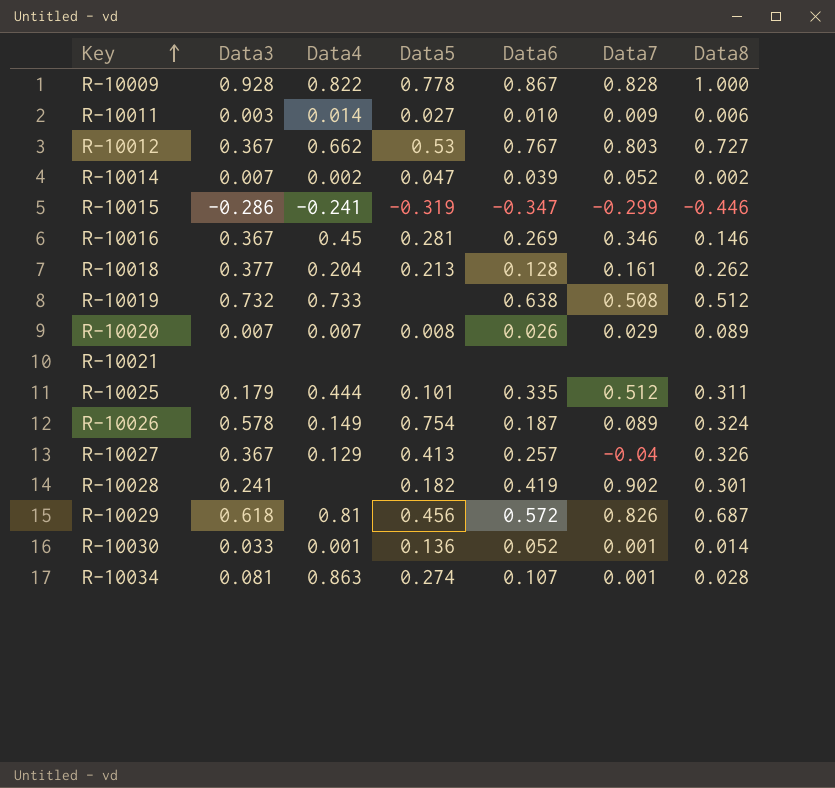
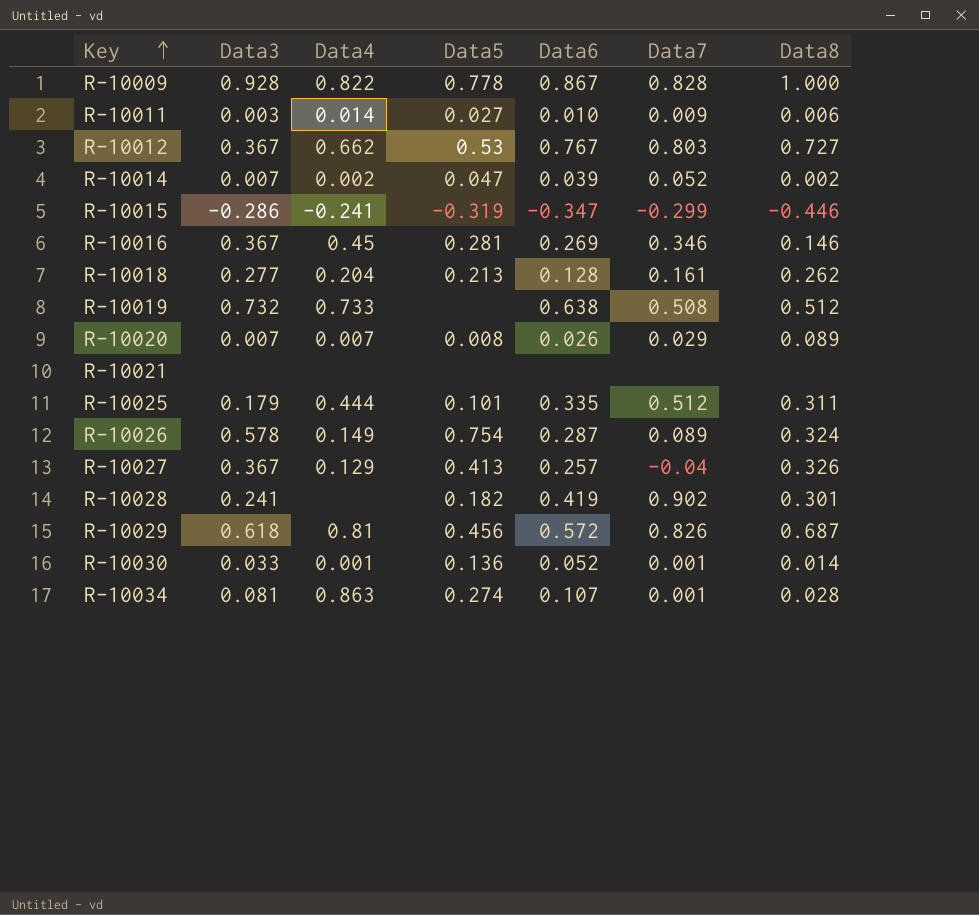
R-10018 | Data3: 0.377 -> 0.277
R-10026 | Data6: 0.187 -> 0.287

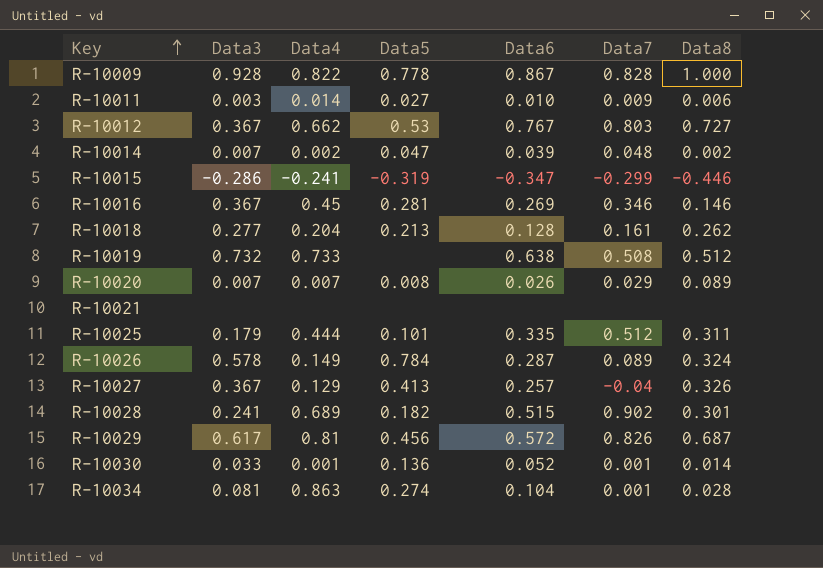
R-10014 | Data7: 0.052 -> 0.048
R-10026 | Data5: 0.754 -> 0.784
R-10028 | Data4: none -> 0.689
R-10028 | Data6: 0.419 -> 0.515
R-10029 | Data3: 0.618 -> 0.617
R-10034 | Data6: 0.107 -> 0.104

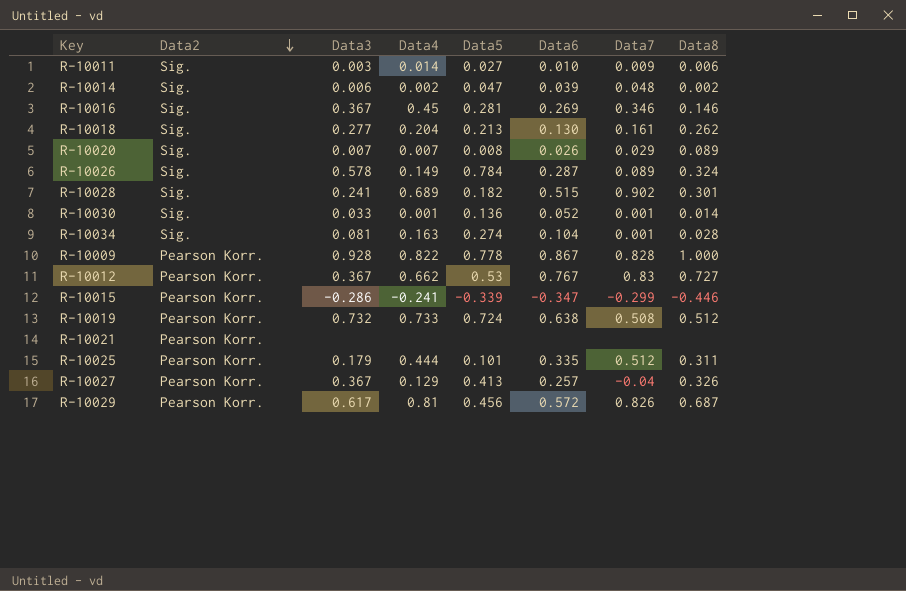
row order: Key ascending -> Data2 descending
column Data2 | position: none -> 2
R-10014 | Data3: 0.007 -> 0.006
R-10018 | Data6: 0.128 -> 0.130
R-10034 | Data4: 0.863 -> 0.163
R-10012 | Data7: 0.803 -> 0.83
R-10015 | Data5: -0.319 -> -0.339
R-10019 | Data5: none -> 0.724

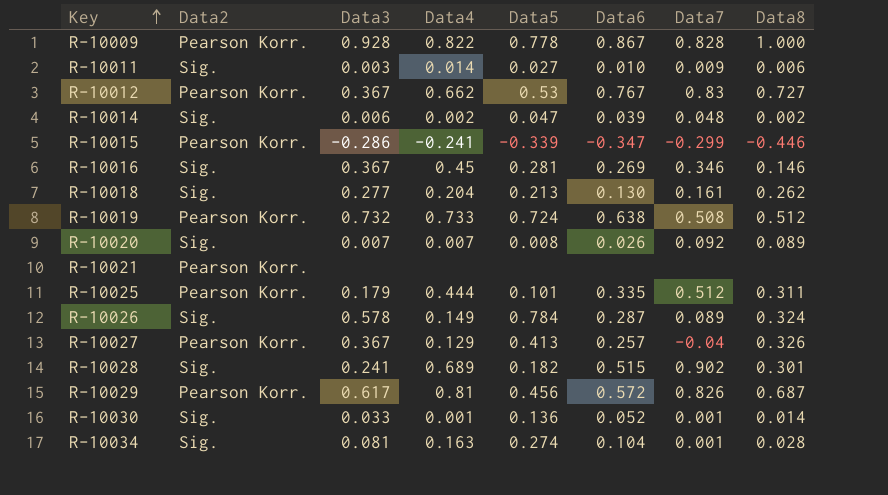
row order: Data2 descending -> Key ascending
R-10020 | Data7: 0.029 -> 0.092

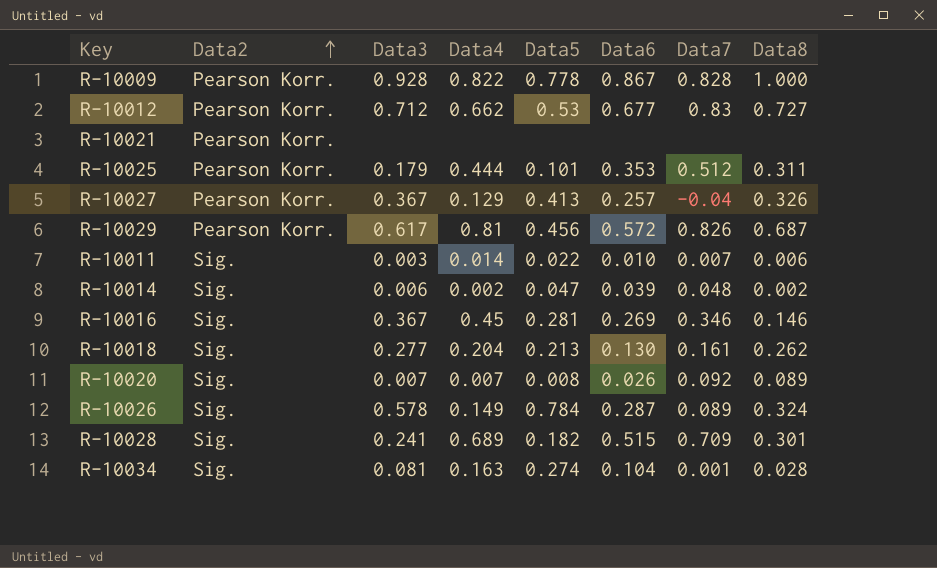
row order: Key ascending -> Data2 ascending
row R-10015: Pearson Korr. | -0.286 | -0.241 | -0.339 | -0.347 | -0.299 | -0.446 -> none
row R-10019: Pearson Korr. | 0.732 | 0.733 | 0.724 | 0.638 | 0.508 | 0.512 -> none
row R-10030: Sig. | 0.033 | 0.001 | 0.136 | 0.052 | 0.001 | 0.014 -> none
R-10012 | Data3: 0.367 -> 0.712
R-10012 | Data6: 0.767 -> 0.677
R-10025 | Data6: 0.335 -> 0.353
R-10011 | Data5: 0.027 -> 0.022
R-10011 | Data7: 0.009 -> 0.007
R-10028 | Data7: 0.902 -> 0.709

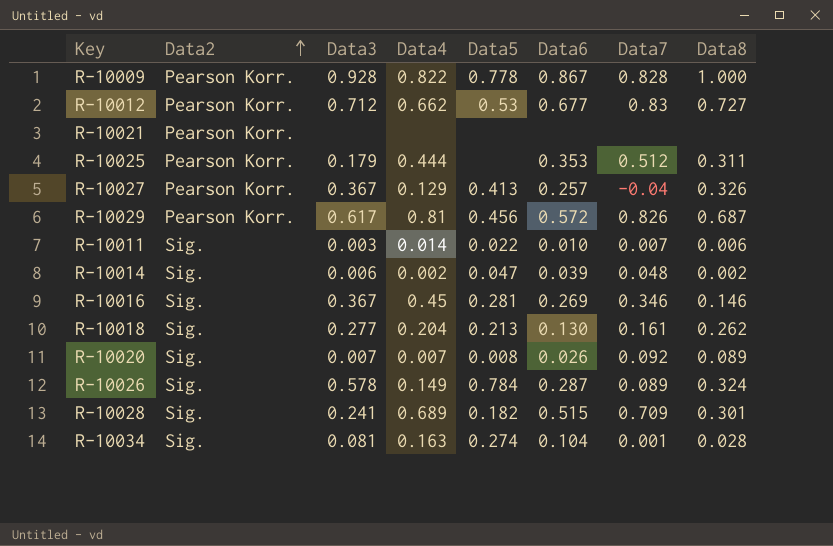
R-10025 | Data5: 0.101 -> none

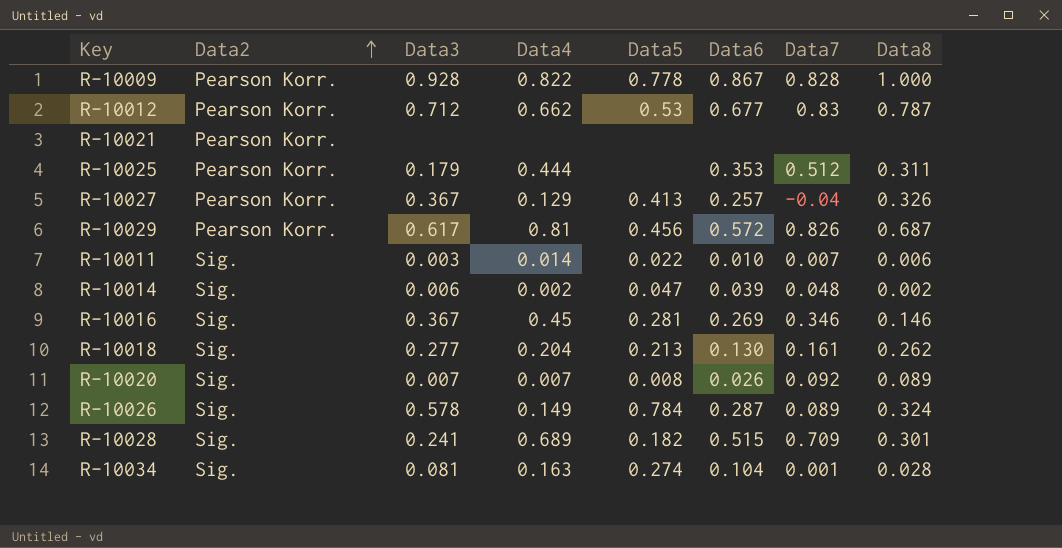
R-10012 | Data8: 0.727 -> 0.787

